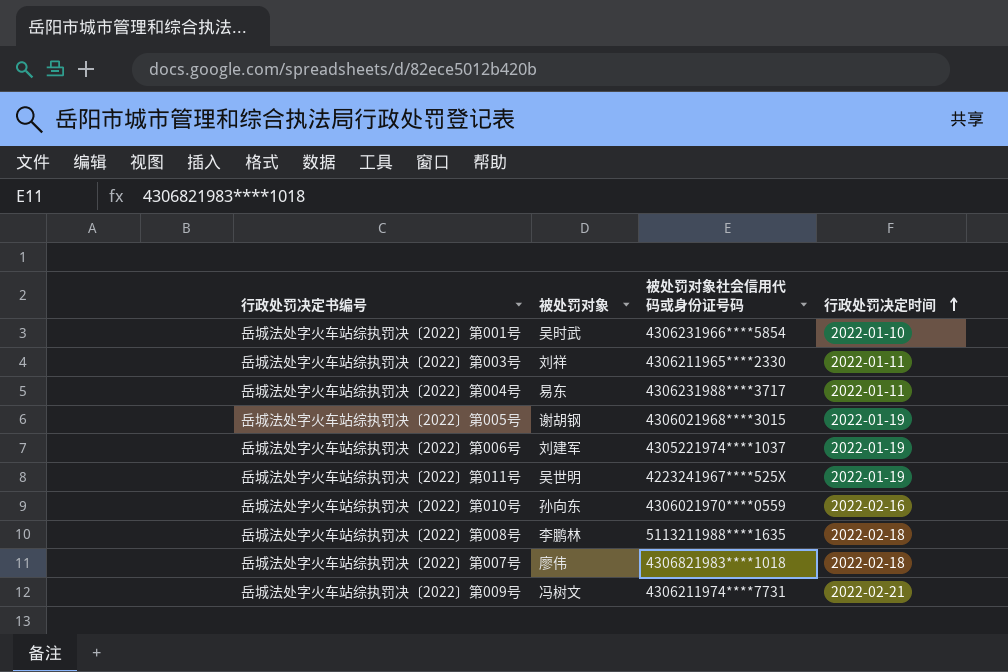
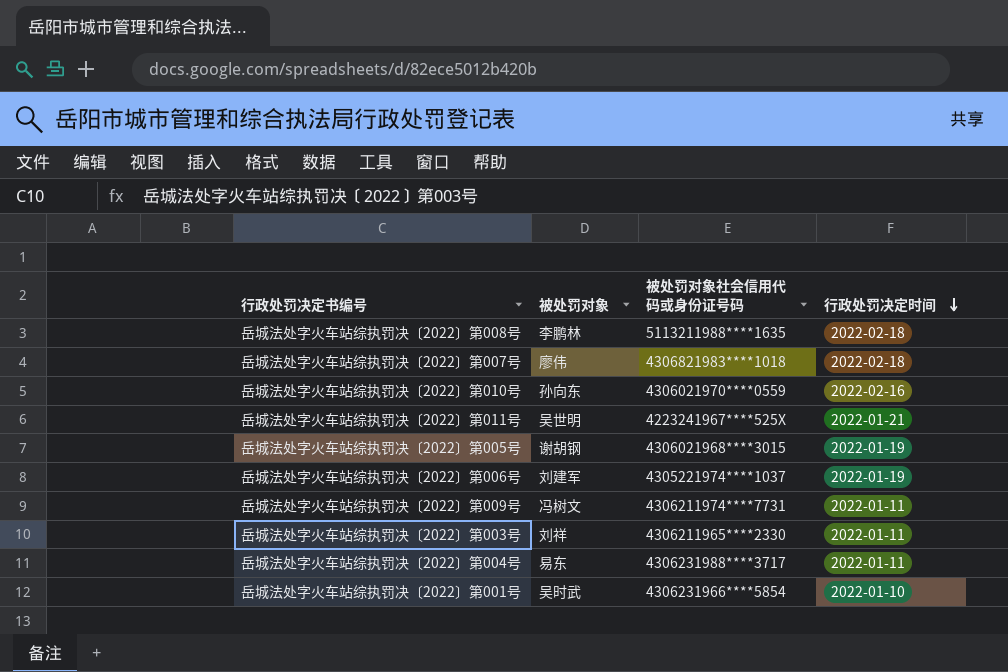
row order: 行政处罚决定时间 ascending -> 行政处罚决定时间 descending
岳城法处字火车站综执罚决〔2022〕第011号 | 行政处罚决定时间: 2022-01-19 -> 2022-01-21
岳城法处字火车站综执罚决〔2022〕第009号 | 行政处罚决定时间: 2022-02-21 -> 2022-01-11

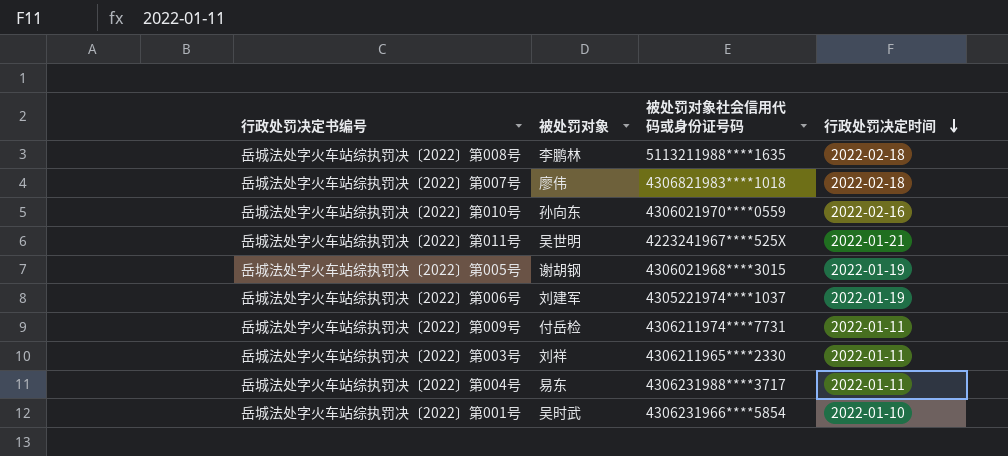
岳城法处字火车站综执罚决〔2022〕第009号 | 被处罚对象: 冯树文 -> 付岳检

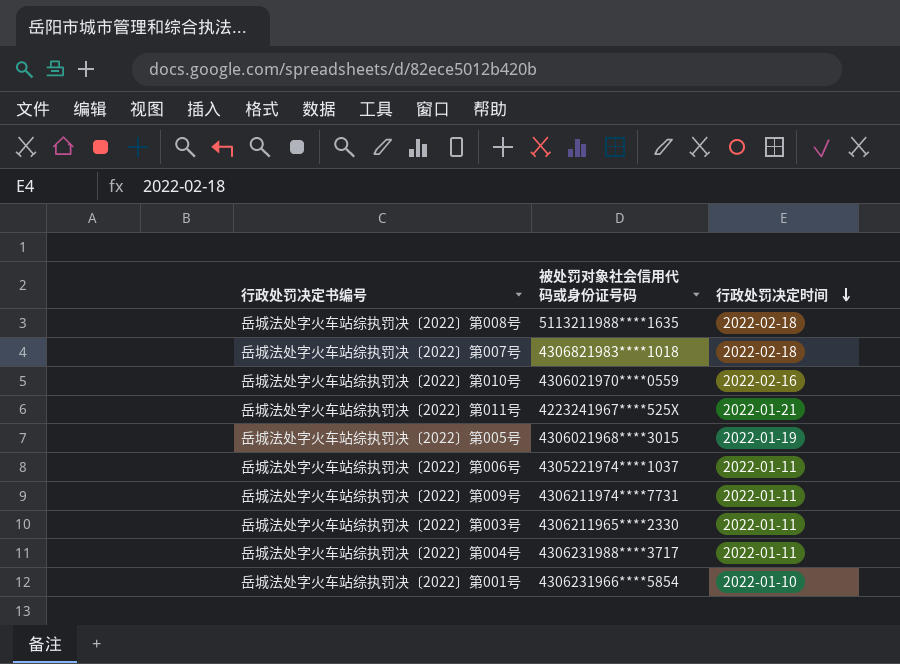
column 被处罚对象 | position: 2 -> none
岳城法处字火车站综执罚决〔2022〕第006号 | 行政处罚决定时间: 2022-01-19 -> 2022-01-11

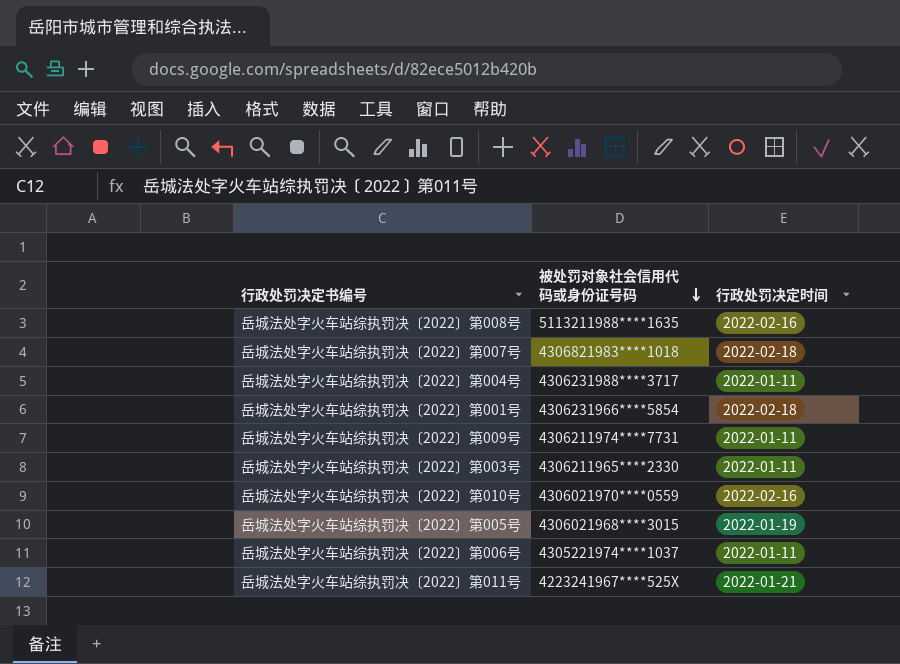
row order: 行政处罚决定时间 descending -> 被处罚对象社会信用代码或身份证号码 descending
岳城法处字火车站综执罚决〔2022〕第008号 | 行政处罚决定时间: 2022-02-18 -> 2022-02-16
岳城法处字火车站综执罚决〔2022〕第001号 | 行政处罚决定时间: 2022-01-10 -> 2022-02-18

